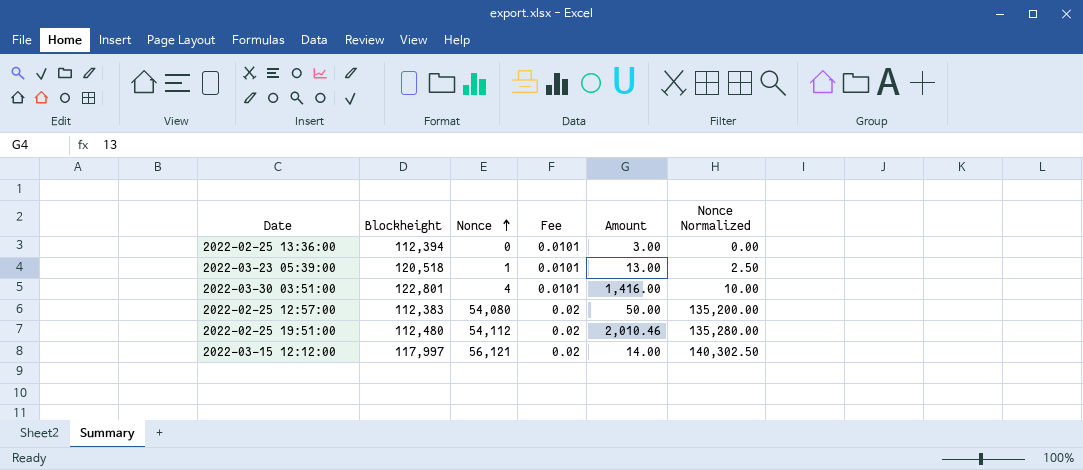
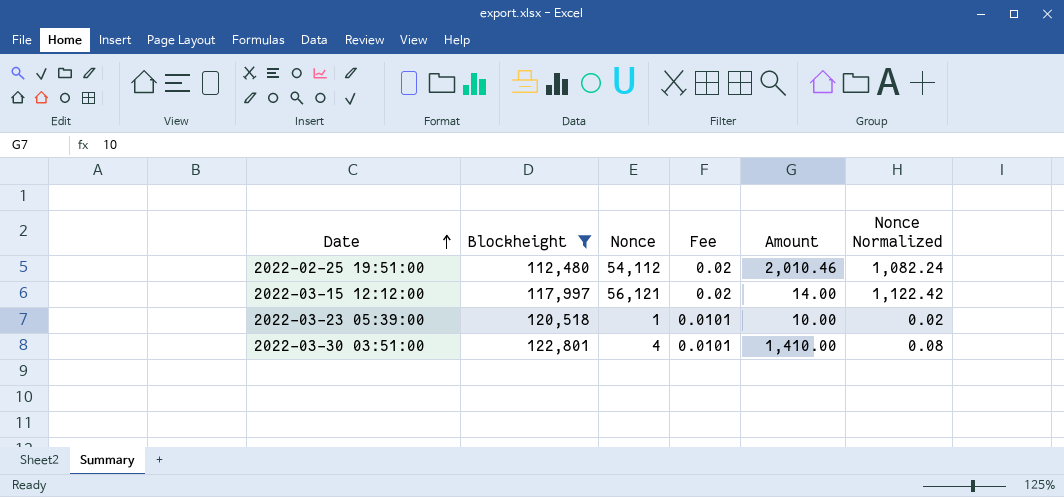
filter: none -> Blockheight >= 112,480
row order: Nonce ascending -> Date ascending
column Nonce Normalized | formula: [Nonce] * 2.5 -> [Nonce] * 0.02
2022-03-23 05:39:00 | Amount: 13.00 -> 10.00
2022-03-30 03:51:00 | Amount: 1,416.00 -> 1,410.00

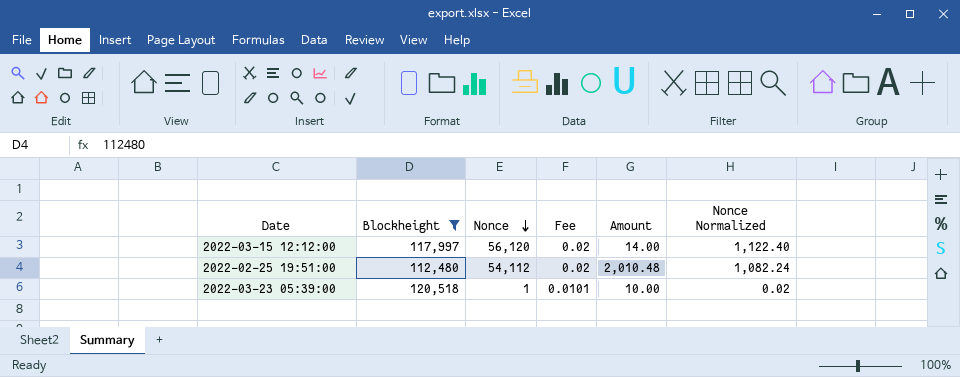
row order: Date ascending -> Nonce descending
row 2022-03-30 03:51:00: 122,801 | 4 | 0.0101 | 1,410.00 | 0.08 -> none
2022-03-15 12:12:00 | Nonce: 56,121 -> 56,120
2022-03-15 12:12:00 | Nonce Normalized: 1,122.42 -> 1,122.40
2022-02-25 19:51:00 | Amount: 2,010.46 -> 2,010.48

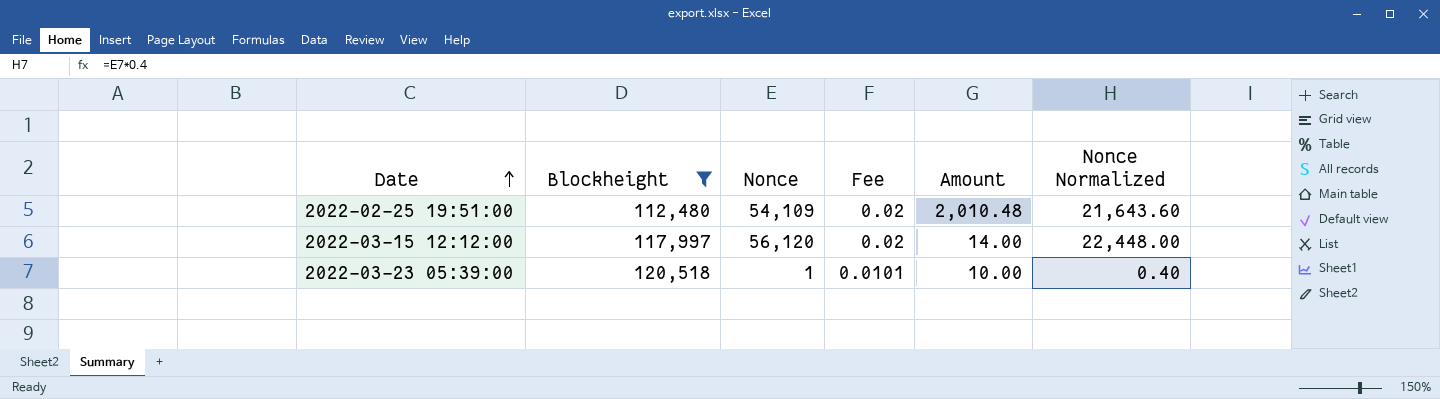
row order: Nonce descending -> Date ascending
column Nonce Normalized | formula: [Nonce] * 0.02 -> [Nonce] * 0.4
2022-02-25 19:51:00 | Nonce: 54,112 -> 54,109

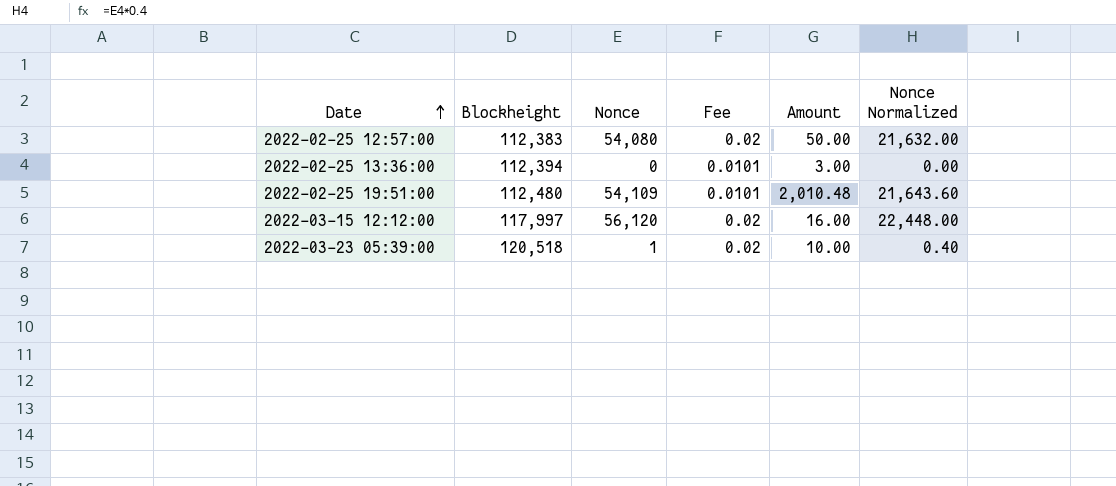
filter: Blockheight >= 112,480 -> none
2022-02-25 19:51:00 | Fee: 0.02 -> 0.0101
2022-03-15 12:12:00 | Amount: 14.00 -> 16.00
2022-03-23 05:39:00 | Fee: 0.0101 -> 0.02

